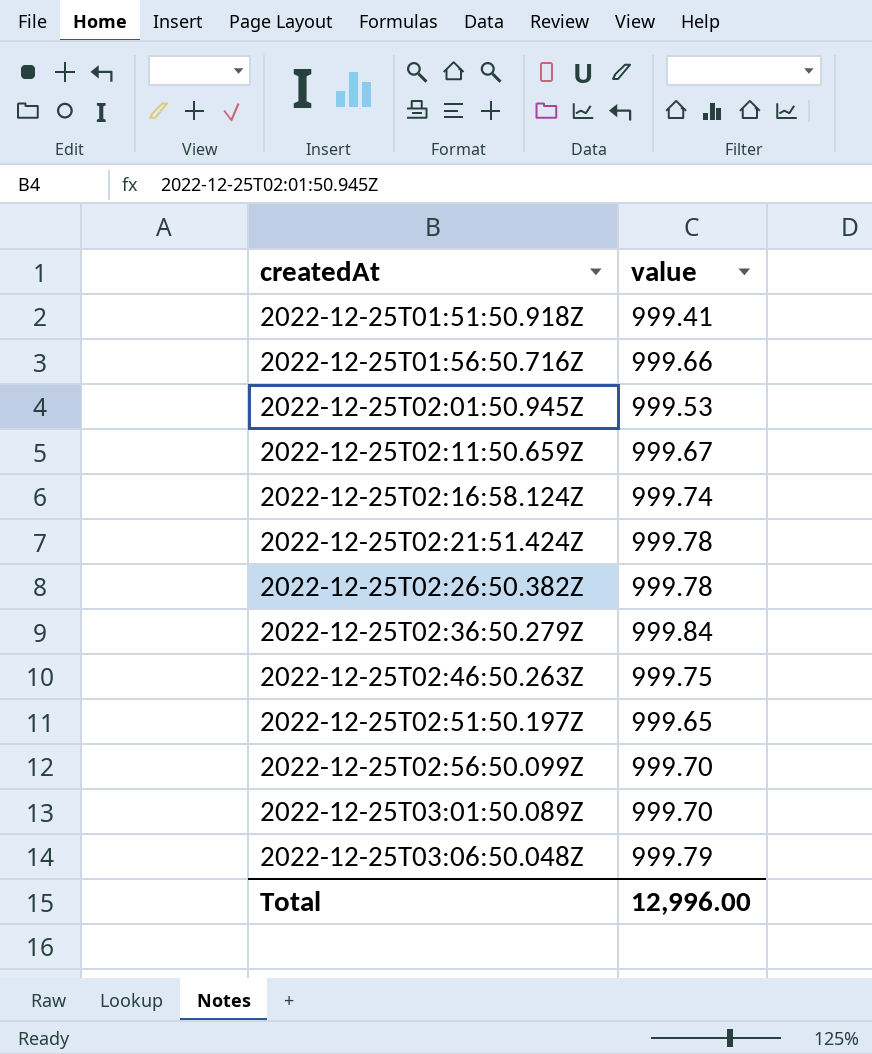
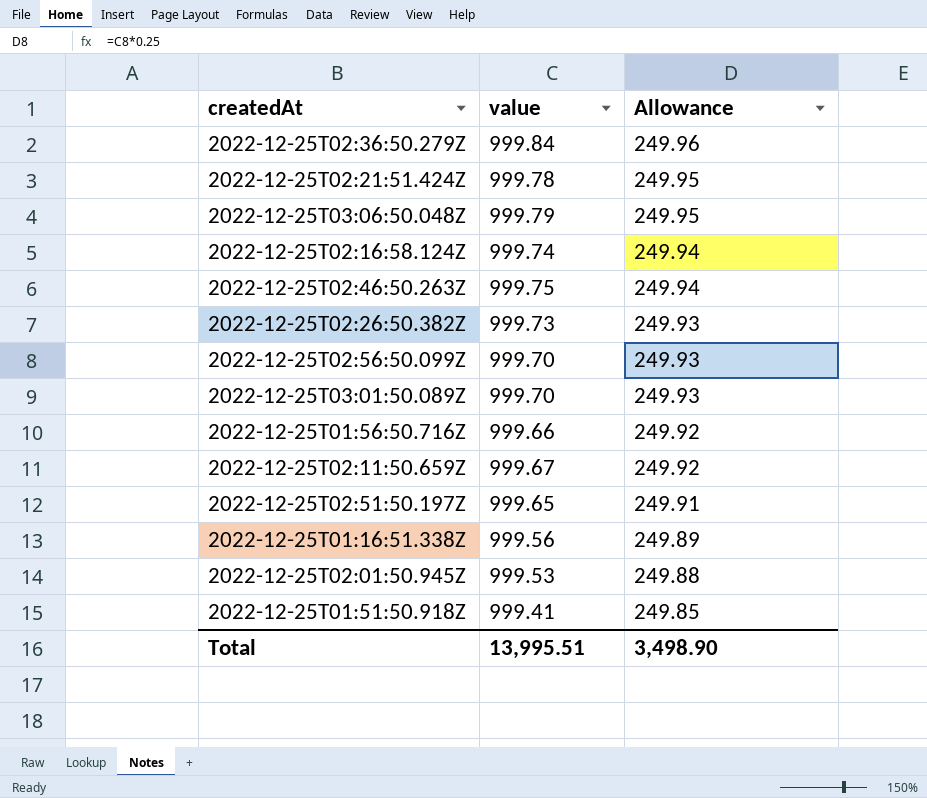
row order: createdAt ascending -> Allowance descending
column Allowance | formula: none -> [value] * 0.25
2022-12-25T02:26:50.382Z | value: 999.78 -> 999.73
row 2022-12-25T01:16:51.338Z: none -> 999.56 | 249.89
Total | value: 12,996.00 -> 13,995.51

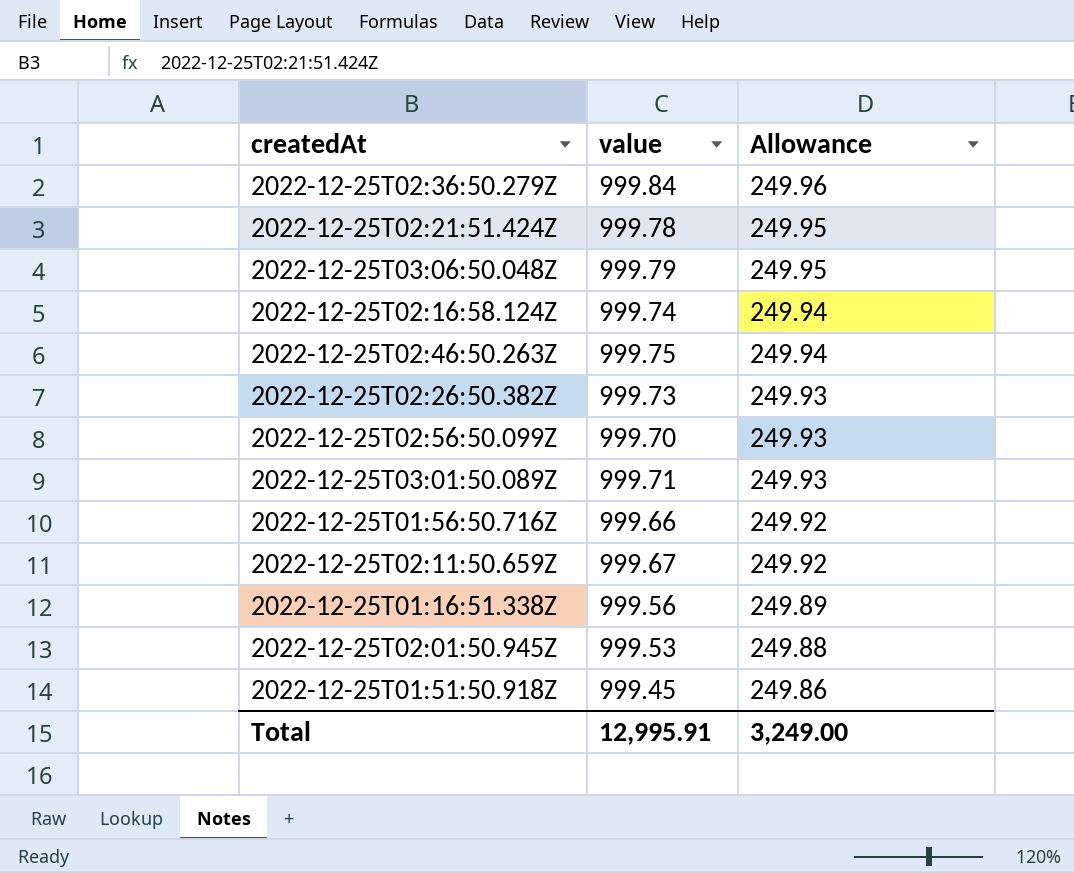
row 2022-12-25T02:51:50.197Z: 999.65 | 249.91 -> none
2022-12-25T03:01:50.089Z | value: 999.70 -> 999.71
2022-12-25T01:51:50.918Z | value: 999.41 -> 999.45
2022-12-25T01:51:50.918Z | Allowance: 249.85 -> 249.86
Total | value: 13,995.51 -> 12,995.91
Total | Allowance: 3,498.90 -> 3,249.00

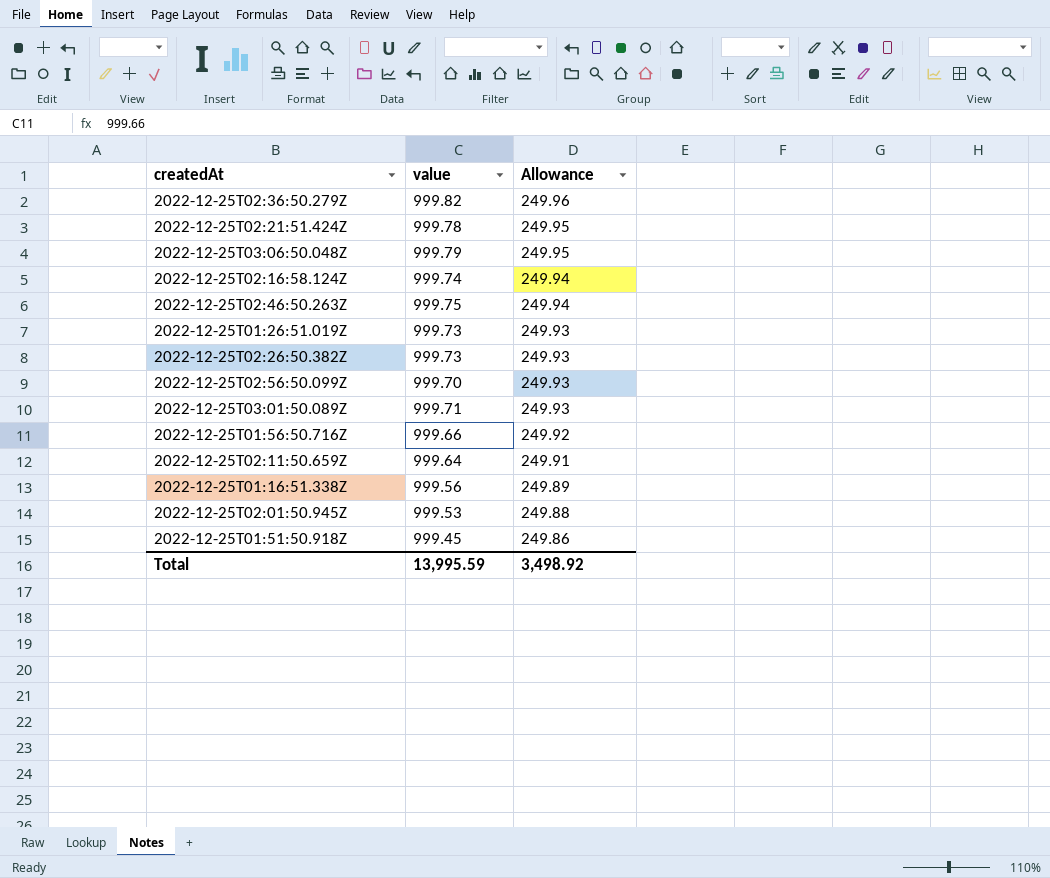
2022-12-25T02:36:50.279Z | value: 999.84 -> 999.82
row 2022-12-25T01:26:51.019Z: none -> 999.73 | 249.93
2022-12-25T02:11:50.659Z | value: 999.67 -> 999.64
2022-12-25T02:11:50.659Z | Allowance: 249.92 -> 249.91
Total | value: 12,995.91 -> 13,995.59
Total | Allowance: 3,249.00 -> 3,498.92

